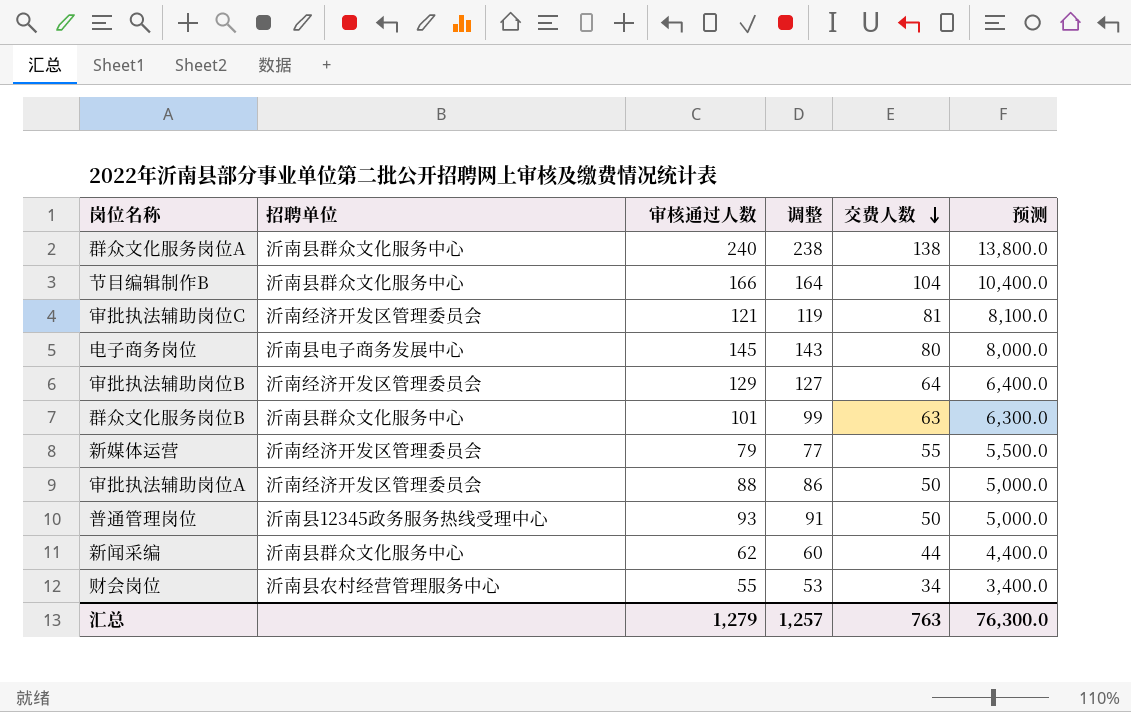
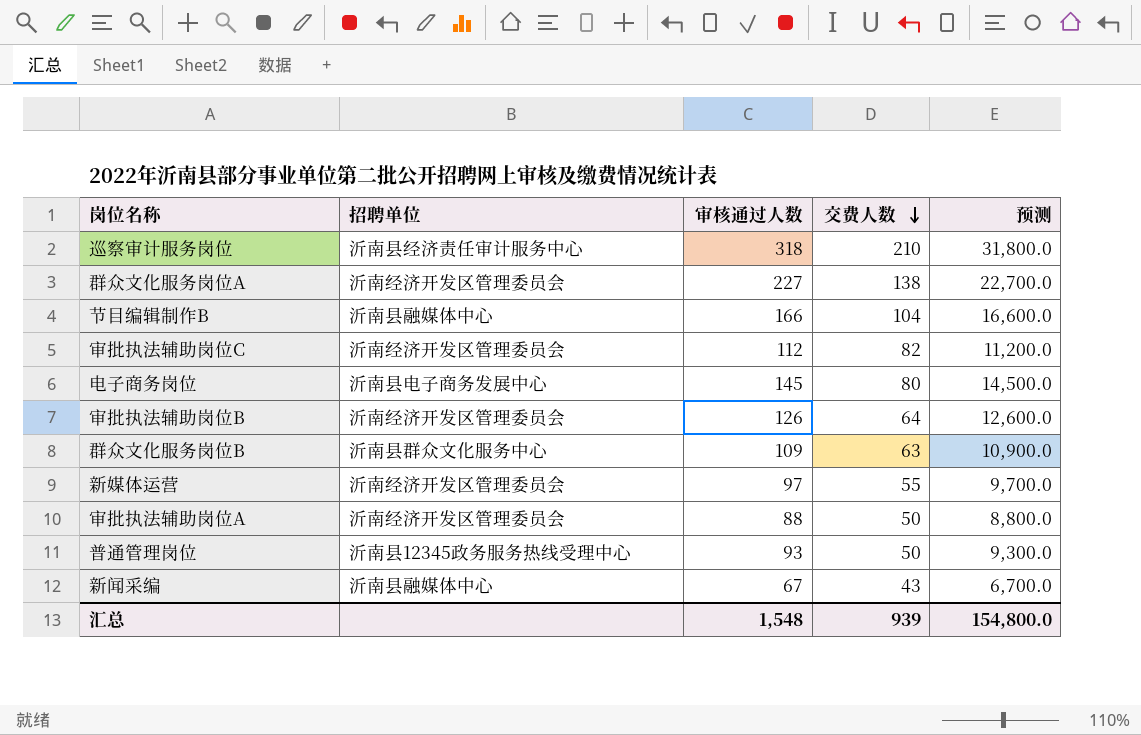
column 调整 | formula: [审核通过人数] - 2 -> none
column 预测 | formula: [交费人数] * 100 -> [审核通过人数] * 100
row 财会岗位: 沂南县农村经营管理服务中心 | 55 | 53 | 34 | 3,400.0 -> none
row 巡察审计服务岗位: none -> 沂南县经济责任审计服务中心 | 318 | 210 | 31,800.0
群众文化服务岗位A | 招聘单位: 沂南县群众文化服务中心 -> 沂南经济开发区管理委员会
群众文化服务岗位A | 审核通过人数: 240 -> 227
节目编辑制作B | 招聘单位: 沂南县群众文化服务中心 -> 沂南县融媒体中心
审批执法辅助岗位C | 审核通过人数: 121 -> 112
审批执法辅助岗位C | 交费人数: 81 -> 82
审批执法辅助岗位B | 审核通过人数: 129 -> 126
群众文化服务岗位B | 审核通过人数: 101 -> 109
新媒体运营 | 审核通过人数: 79 -> 97
新闻采编 | 招聘单位: 沂南县群众文化服务中心 -> 沂南县融媒体中心
新闻采编 | 审核通过人数: 62 -> 67
新闻采编 | 交费人数: 44 -> 43
汇总 | 审核通过人数: 1,279 -> 1,548
汇总 | 交费人数: 763 -> 939
汇总 | 预测: 76,300.0 -> 154,800.0

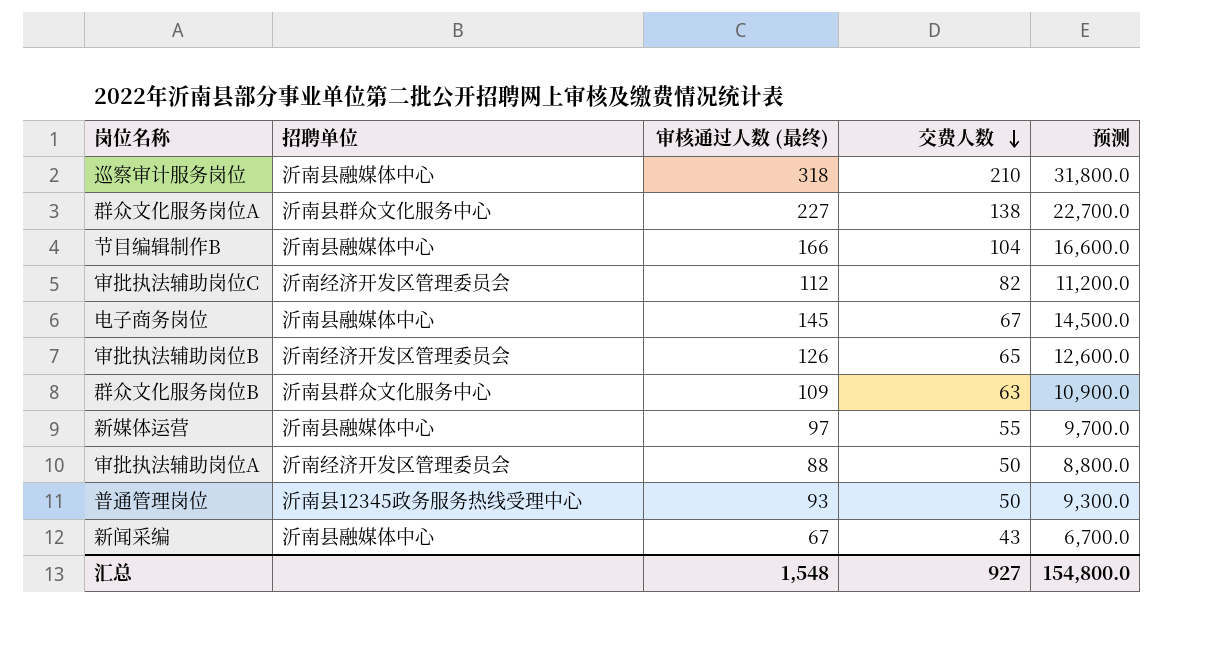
column name: 审核通过人数 -> 审核通过人数 (最终)
巡察审计服务岗位 | 招聘单位: 沂南县经济责任审计服务中心 -> 沂南县融媒体中心
群众文化服务岗位A | 招聘单位: 沂南经济开发区管理委员会 -> 沂南县群众文化服务中心
电子商务岗位 | 招聘单位: 沂南县电子商务发展中心 -> 沂南县融媒体中心
电子商务岗位 | 交费人数: 80 -> 67
审批执法辅助岗位B | 交费人数: 64 -> 65
新媒体运营 | 招聘单位: 沂南经济开发区管理委员会 -> 沂南县融媒体中心
汇总 | 交费人数: 939 -> 927

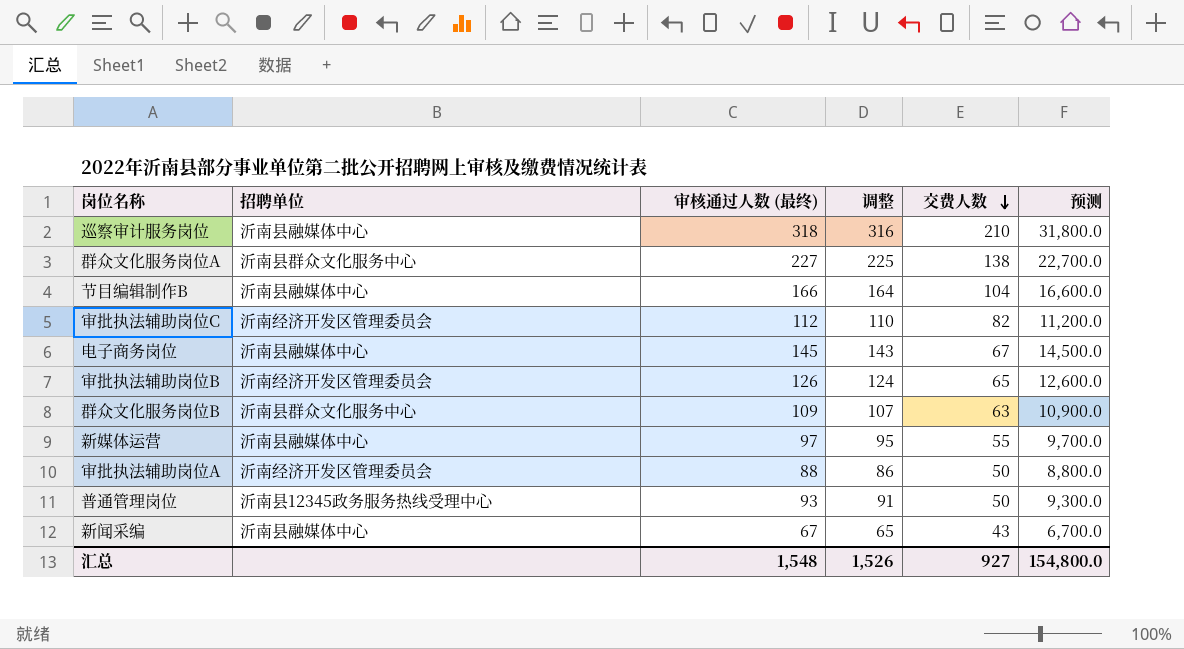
column 调整 | formula: none -> [审核通过人数 (最终)] - 2

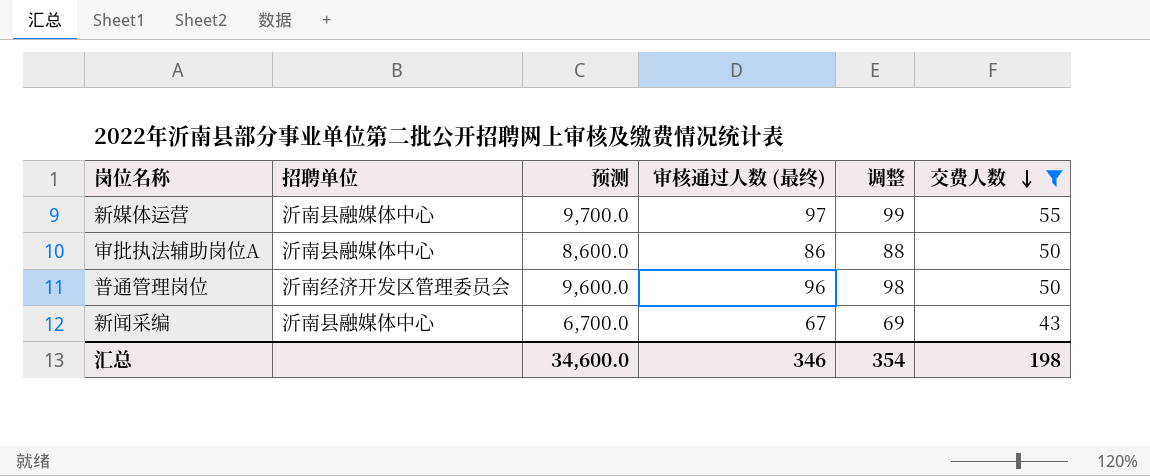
filter: none -> 交费人数 <= 55
column 预测 | position: 6 -> 3
column 调整 | formula: [审核通过人数 (最终)] - 2 -> [审核通过人数 (最终)] + 2
审批执法辅助岗位A | 招聘单位: 沂南经济开发区管理委员会 -> 沂南县融媒体中心
审批执法辅助岗位A | 预测: 8,800.0 -> 8,600.0
审批执法辅助岗位A | 审核通过人数 (最终): 88 -> 86
普通管理岗位 | 招聘单位: 沂南县12345政务服务热线受理中心 -> 沂南经济开发区管理委员会
普通管理岗位 | 预测: 9,300.0 -> 9,600.0
普通管理岗位 | 审核通过人数 (最终): 93 -> 96
汇总 | 预测: 154,800.0 -> 34,600.0
汇总 | 审核通过人数 (最终): 1,548 -> 346
汇总 | 调整: 1,526 -> 354
汇总 | 交费人数: 927 -> 198

